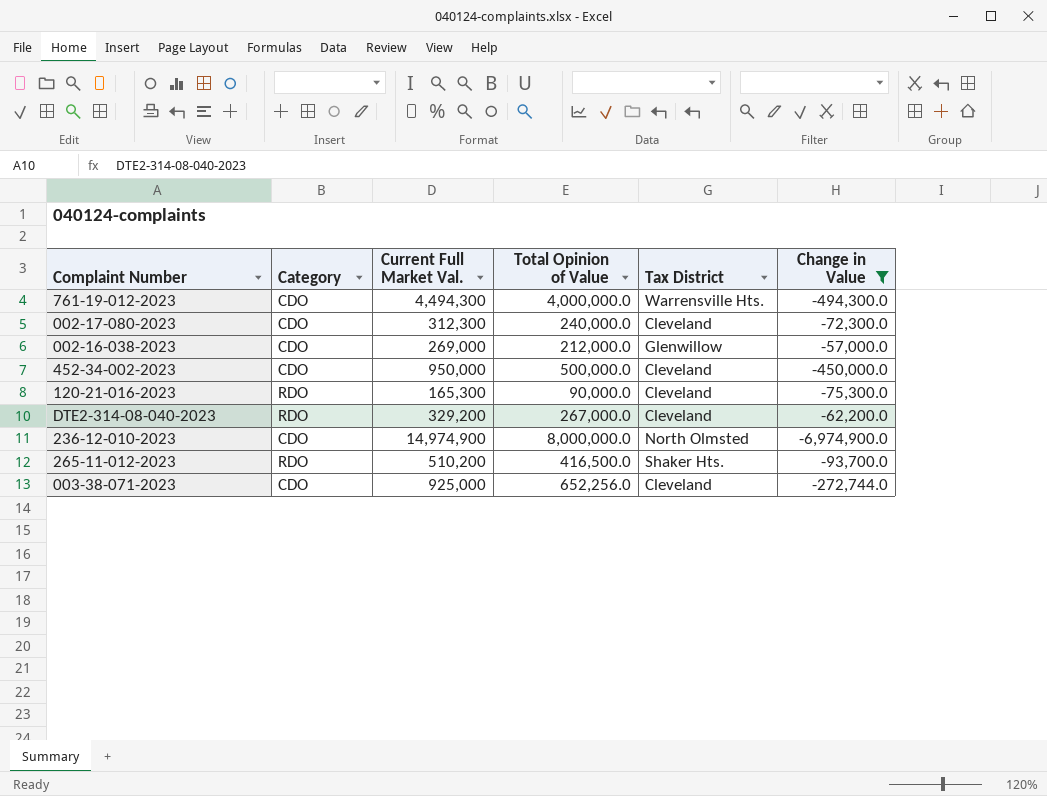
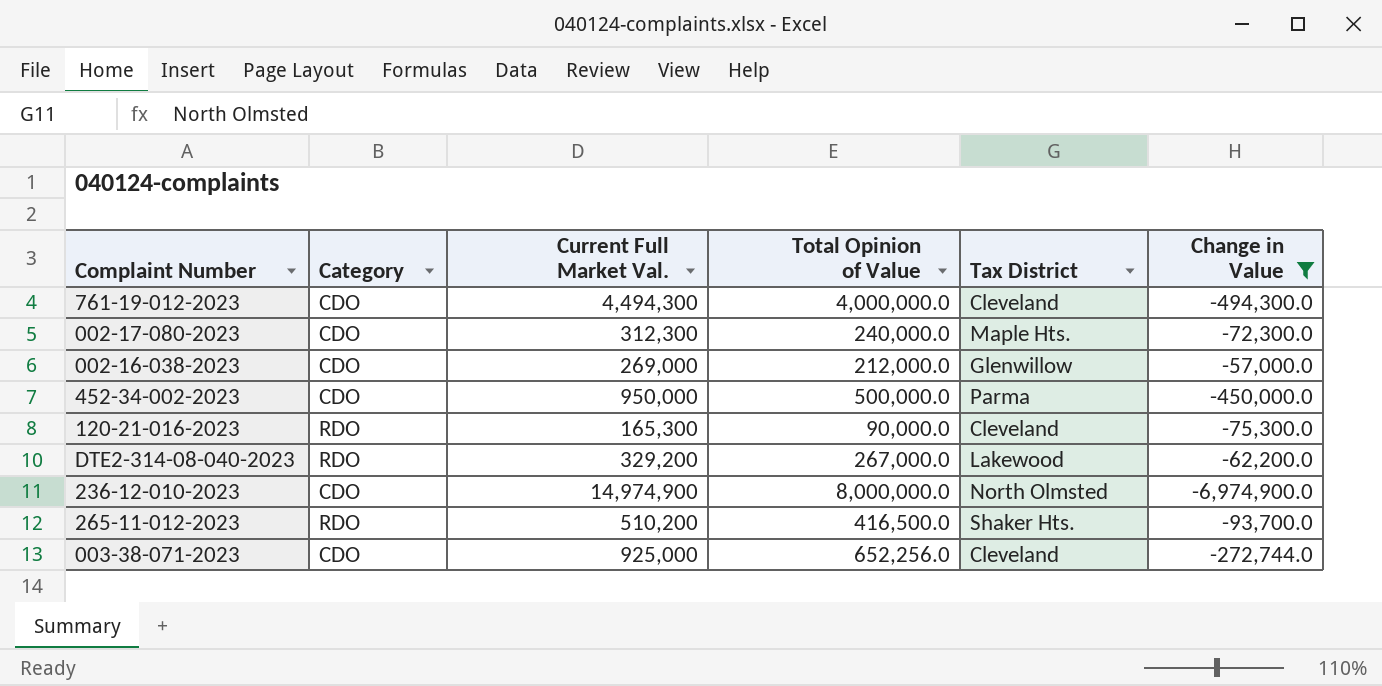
761-19-012-2023 | Tax District: Warrensville Hts. -> Cleveland
002-17-080-2023 | Tax District: Cleveland -> Maple Hts.
452-34-002-2023 | Tax District: Cleveland -> Parma
DTE2-314-08-040-2023 | Tax District: Cleveland -> Lakewood

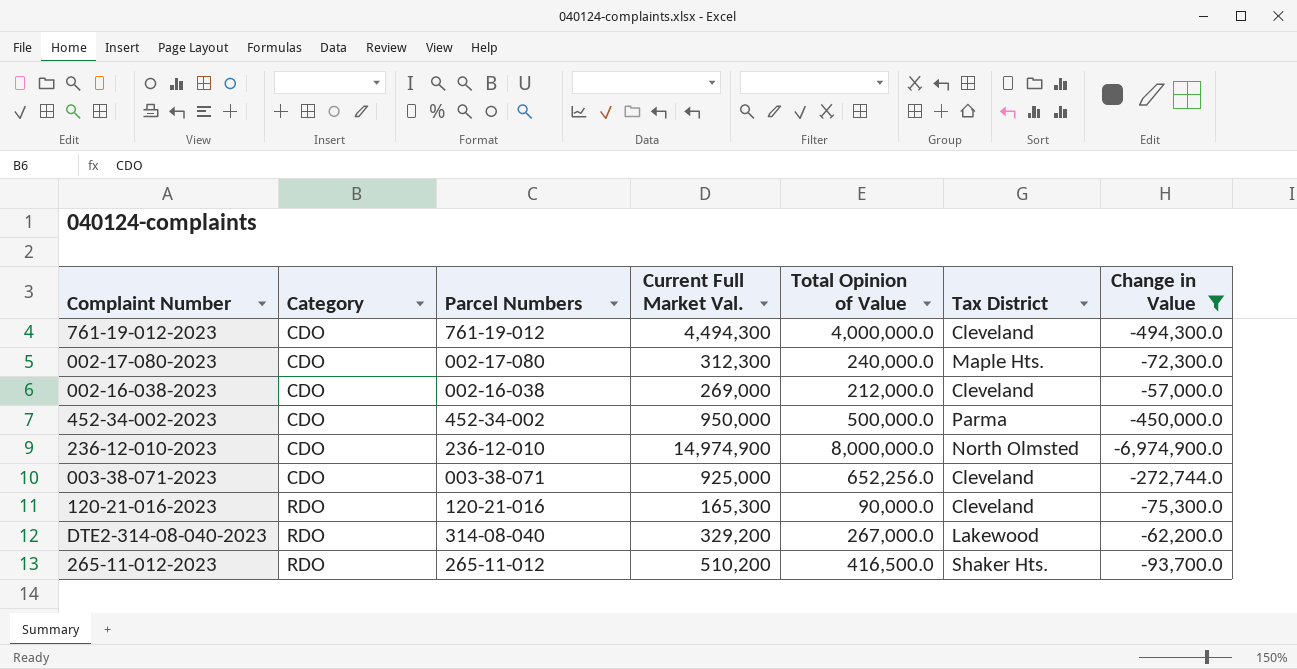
row order: none -> Category ascending
column Parcel Numbers | position: none -> 3
002-16-038-2023 | Tax District: Glenwillow -> Cleveland

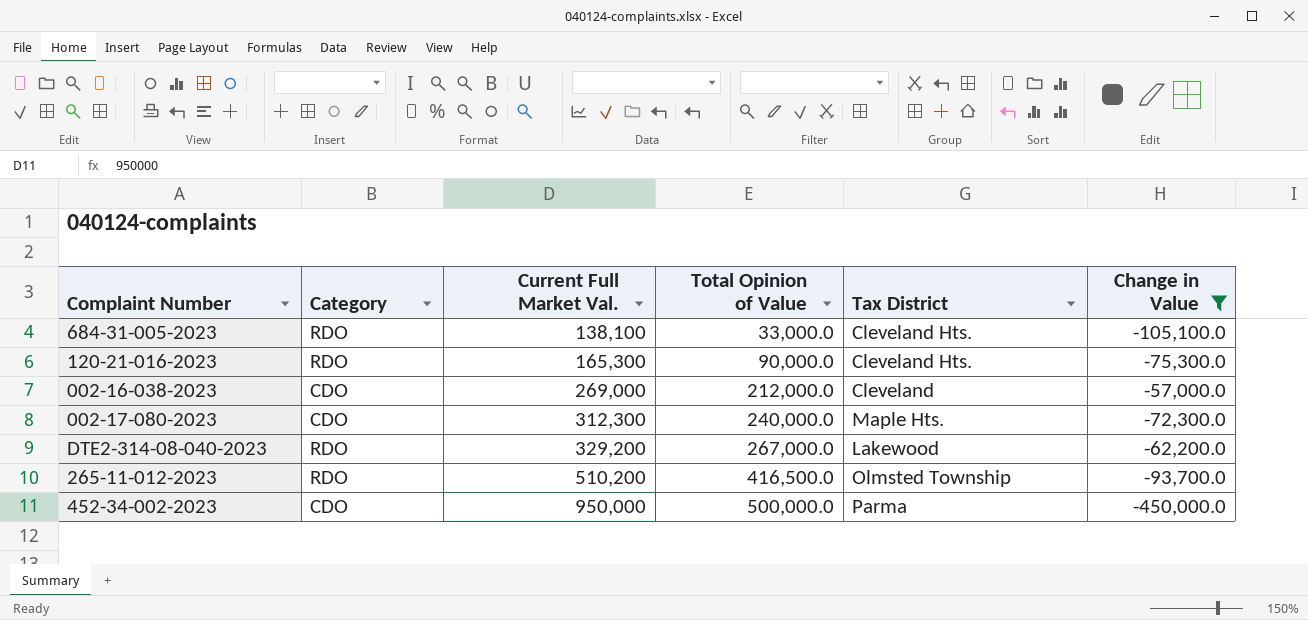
row order: Category ascending -> Current Full Market Val. ascending
column Parcel Numbers | position: 3 -> none
row 761-19-012-2023: CDO | 761-19-012 | 4,494,300 | 4,000,000.0 | Cleveland | -494,300.0 -> none
row 236-12-010-2023: CDO | 236-12-010 | 14,974,900 | 8,000,000.0 | North Olmsted | -6,974,900.0 -> none
row 003-38-071-2023: CDO | 003-38-071 | 925,000 | 652,256.0 | Cleveland | -272,744.0 -> none
row 684-31-005-2023: none -> RDO | 138,100 | 33,000.0 | Cleveland Hts. | -105,100.0
120-21-016-2023 | Tax District: Cleveland -> Cleveland Hts.
265-11-012-2023 | Tax District: Shaker Hts. -> Olmsted Township

